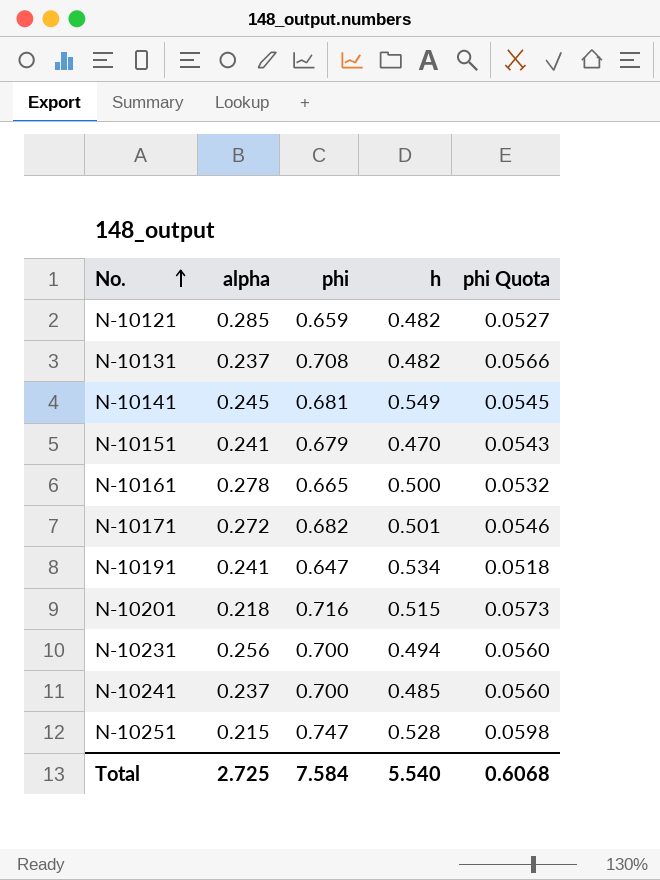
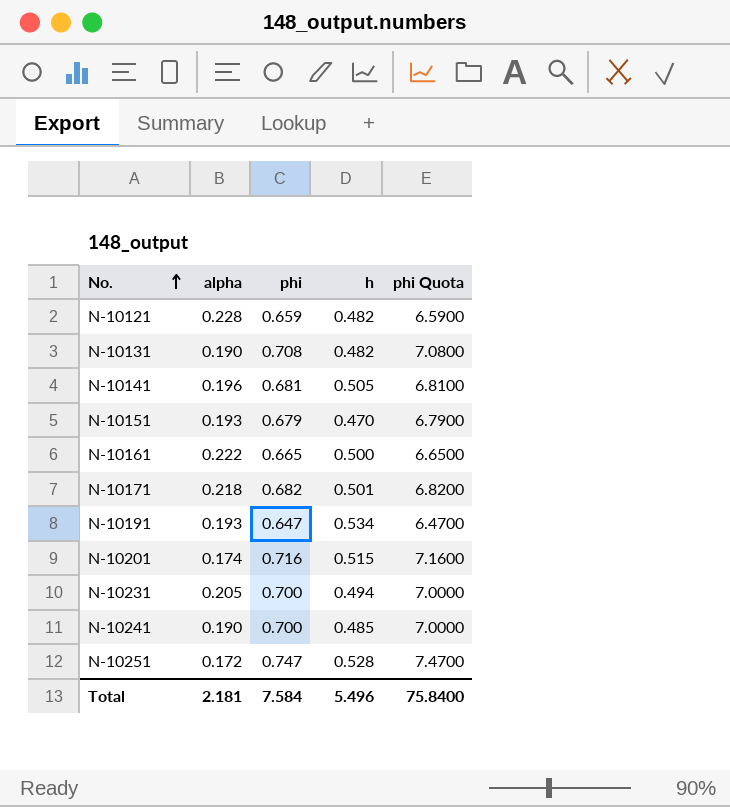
column phi Quota | formula: [phi] * 0.08 -> [phi] * 10
N-10121 | alpha: 0.285 -> 0.228
N-10131 | alpha: 0.237 -> 0.190
N-10141 | alpha: 0.245 -> 0.196
N-10141 | h: 0.549 -> 0.505
N-10151 | alpha: 0.241 -> 0.193
N-10161 | alpha: 0.278 -> 0.222
N-10171 | alpha: 0.272 -> 0.218
N-10191 | alpha: 0.241 -> 0.193
N-10201 | alpha: 0.218 -> 0.174
N-10231 | alpha: 0.256 -> 0.205
N-10241 | alpha: 0.237 -> 0.190
N-10251 | alpha: 0.215 -> 0.172
Total | alpha: 2.725 -> 2.181
Total | h: 5.540 -> 5.496
Total | phi Quota: 0.6068 -> 75.8400

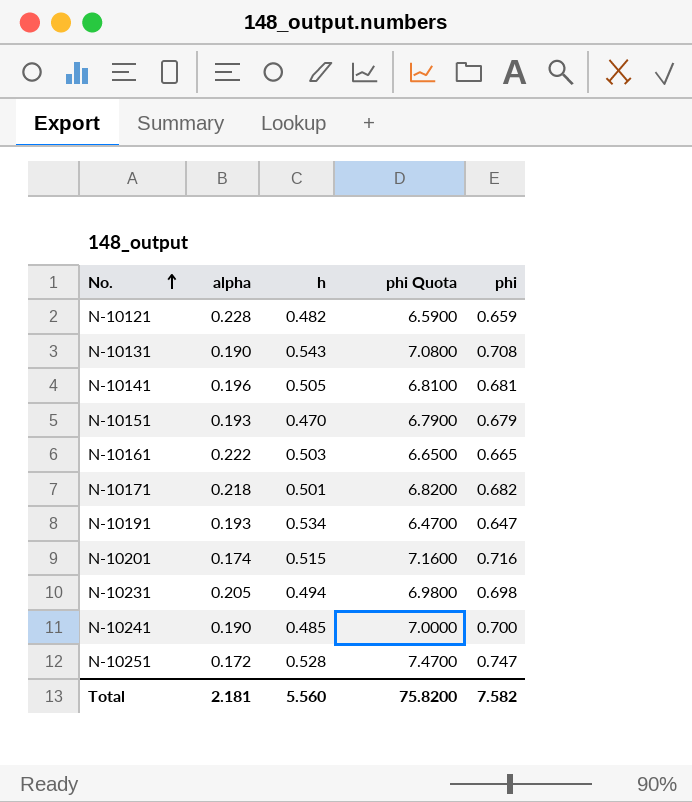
column phi | position: 3 -> 5
N-10131 | h: 0.482 -> 0.543
N-10161 | h: 0.500 -> 0.503
N-10231 | phi Quota: 7.0000 -> 6.9800
N-10231 | phi: 0.700 -> 0.698
Total | h: 5.496 -> 5.560
Total | phi Quota: 75.8400 -> 75.8200
Total | phi: 7.584 -> 7.582

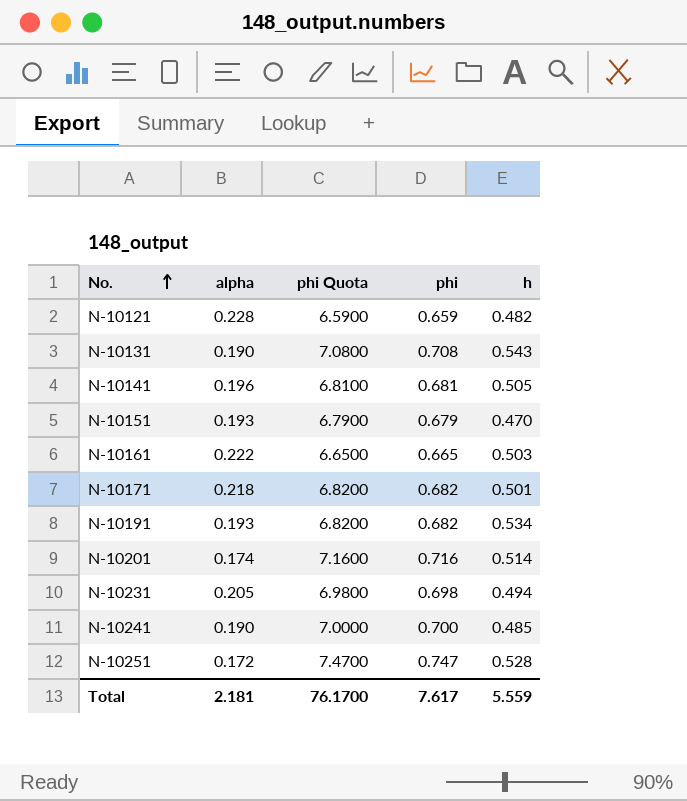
column h | position: 3 -> 5
N-10191 | phi Quota: 6.4700 -> 6.8200
N-10191 | phi: 0.647 -> 0.682
N-10201 | h: 0.515 -> 0.514
Total | phi Quota: 75.8200 -> 76.1700
Total | phi: 7.582 -> 7.617
Total | h: 5.560 -> 5.559

